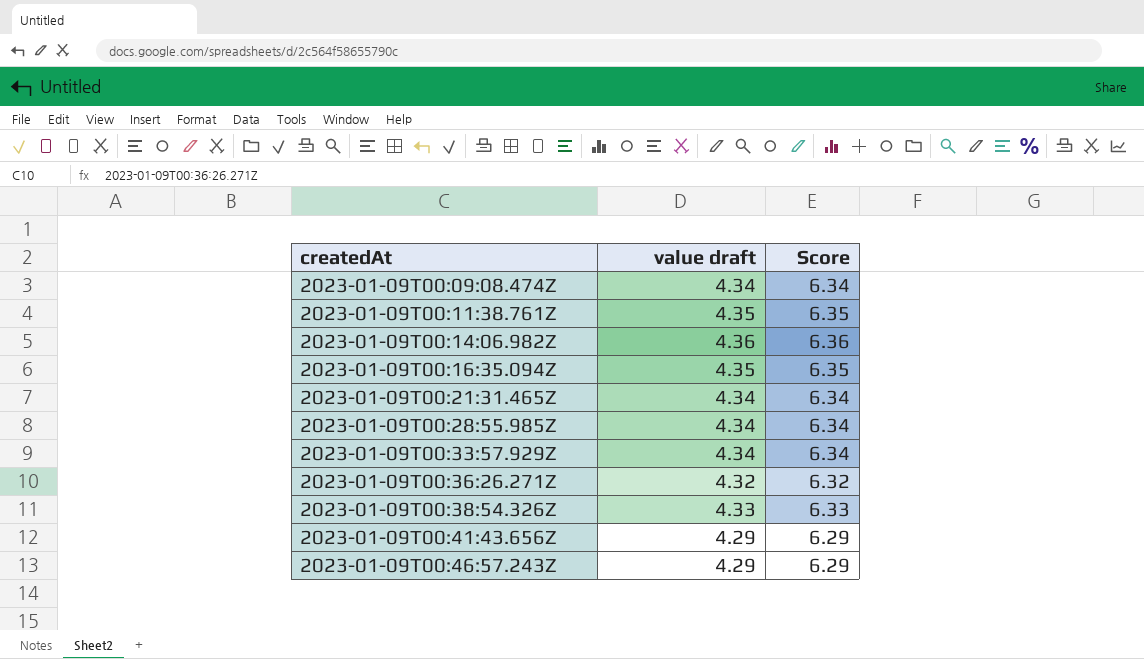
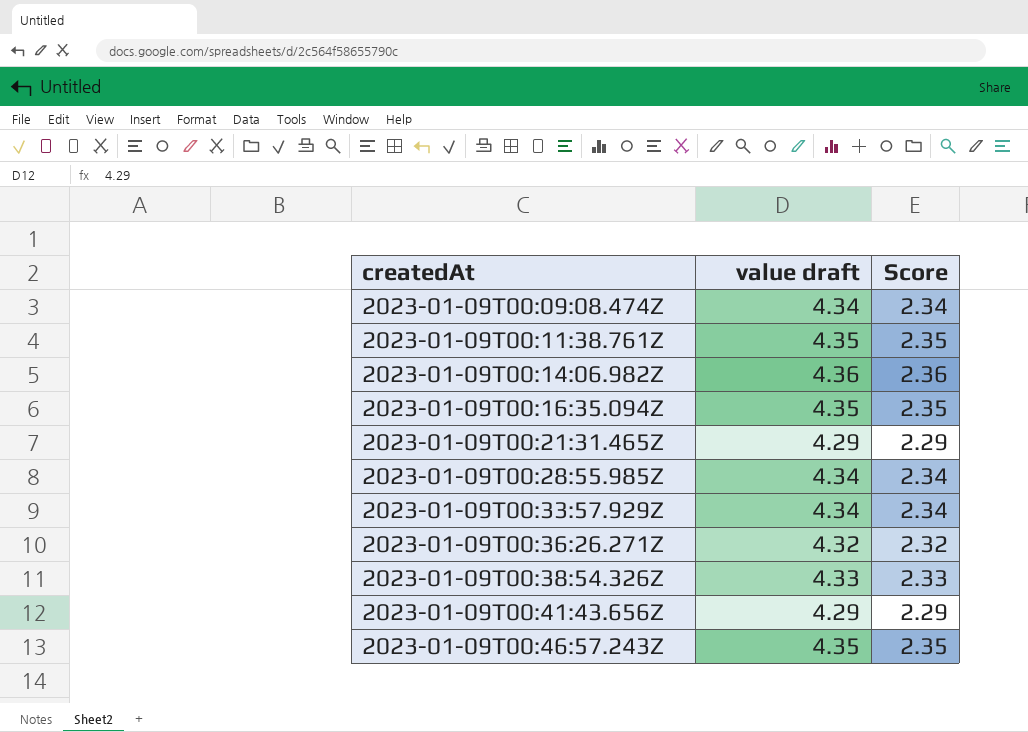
column Score | formula: [value draft] + 2 -> [value draft] - 2
2023-01-09T00:21:31.465Z | value draft: 4.34 -> 4.29
2023-01-09T00:46:57.243Z | value draft: 4.29 -> 4.35

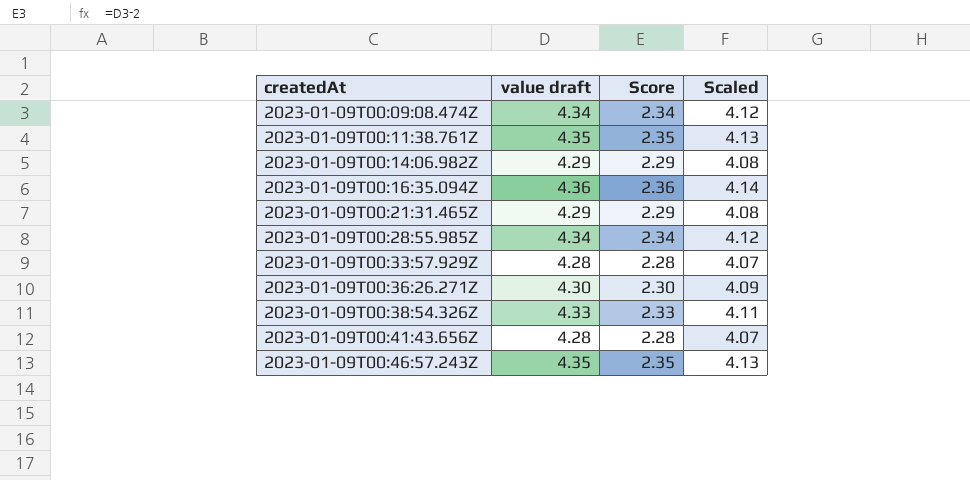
column Scaled | formula: none -> [value draft] * 0.95
2023-01-09T00:14:06.982Z | value draft: 4.36 -> 4.29
2023-01-09T00:14:06.982Z | Score: 2.36 -> 2.29
2023-01-09T00:16:35.094Z | value draft: 4.35 -> 4.36
2023-01-09T00:16:35.094Z | Score: 2.35 -> 2.36
2023-01-09T00:33:57.929Z | value draft: 4.34 -> 4.28
2023-01-09T00:33:57.929Z | Score: 2.34 -> 2.28
2023-01-09T00:36:26.271Z | value draft: 4.32 -> 4.30
2023-01-09T00:36:26.271Z | Score: 2.32 -> 2.30
2023-01-09T00:41:43.656Z | value draft: 4.29 -> 4.28
2023-01-09T00:41:43.656Z | Score: 2.29 -> 2.28

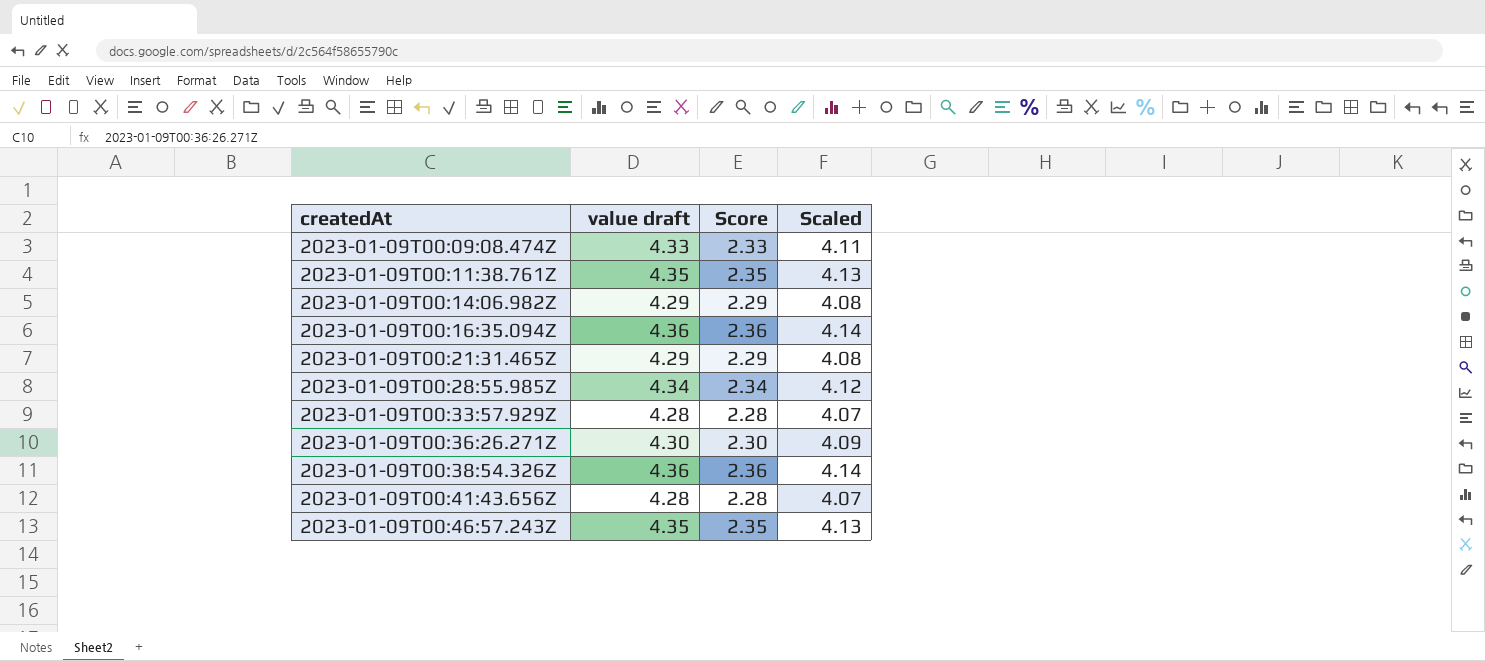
2023-01-09T00:09:08.474Z | value draft: 4.34 -> 4.33
2023-01-09T00:09:08.474Z | Score: 2.34 -> 2.33
2023-01-09T00:09:08.474Z | Scaled: 4.12 -> 4.11
2023-01-09T00:38:54.326Z | value draft: 4.33 -> 4.36
2023-01-09T00:38:54.326Z | Score: 2.33 -> 2.36
2023-01-09T00:38:54.326Z | Scaled: 4.11 -> 4.14

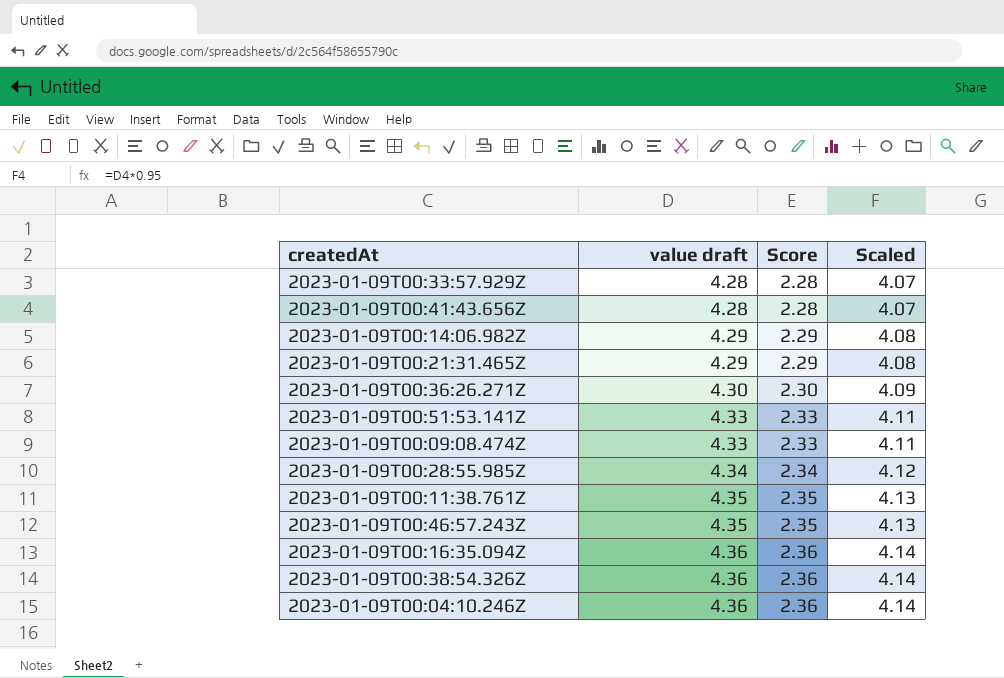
row order: createdAt ascending -> value draft ascending
row 2023-01-09T00:51:53.141Z: none -> 4.33 | 2.33 | 4.11
row 2023-01-09T00:04:10.246Z: none -> 4.36 | 2.36 | 4.14

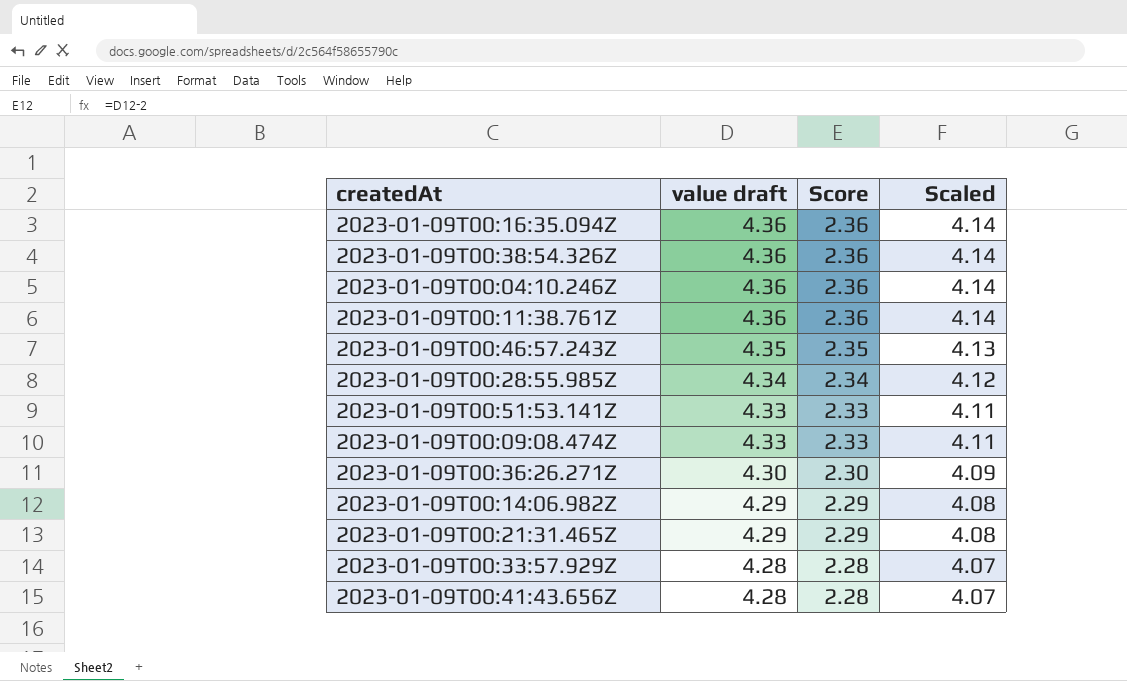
row order: value draft ascending -> value draft descending
2023-01-09T00:11:38.761Z | value draft: 4.35 -> 4.36
2023-01-09T00:11:38.761Z | Score: 2.35 -> 2.36
2023-01-09T00:11:38.761Z | Scaled: 4.13 -> 4.14

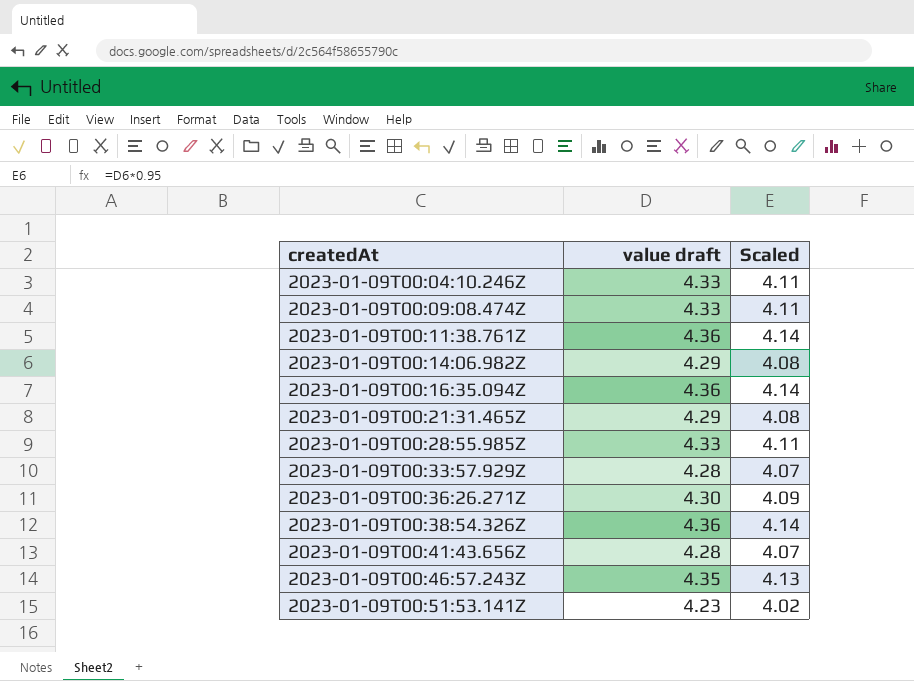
row order: value draft descending -> createdAt ascending
column Score | formula: [value draft] - 2 -> none
2023-01-09T00:04:10.246Z | value draft: 4.36 -> 4.33
2023-01-09T00:04:10.246Z | Scaled: 4.14 -> 4.11
2023-01-09T00:28:55.985Z | value draft: 4.34 -> 4.33
2023-01-09T00:28:55.985Z | Scaled: 4.12 -> 4.11
2023-01-09T00:51:53.141Z | value draft: 4.33 -> 4.23
2023-01-09T00:51:53.141Z | Scaled: 4.11 -> 4.02

